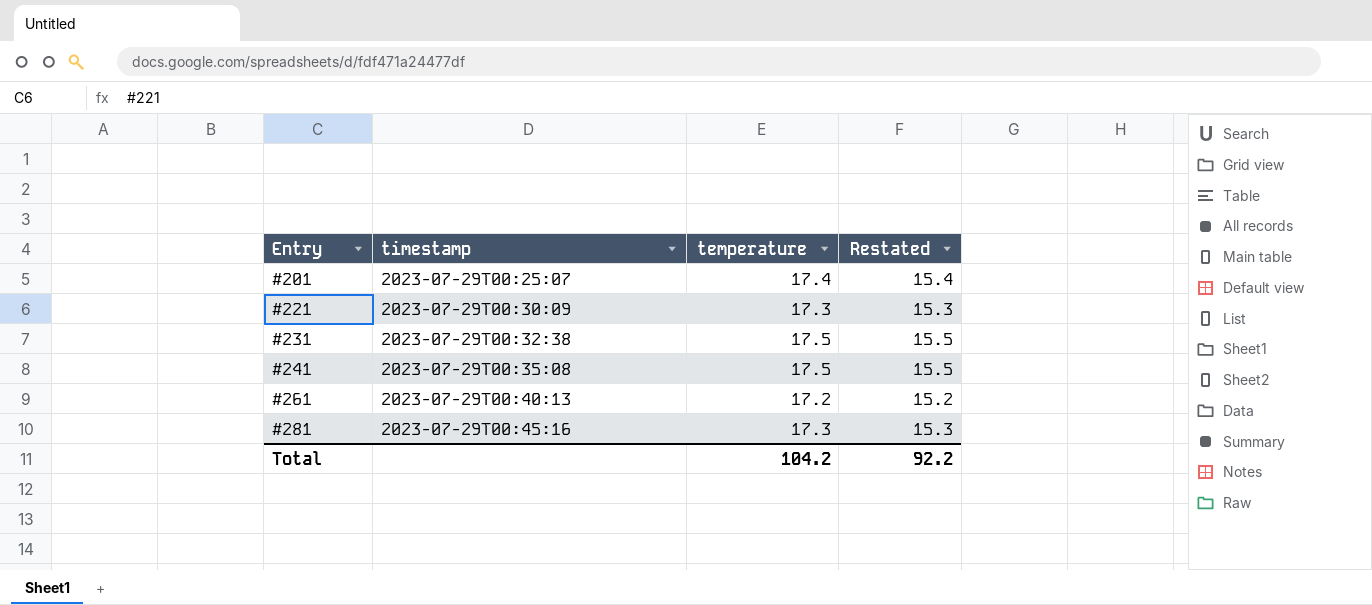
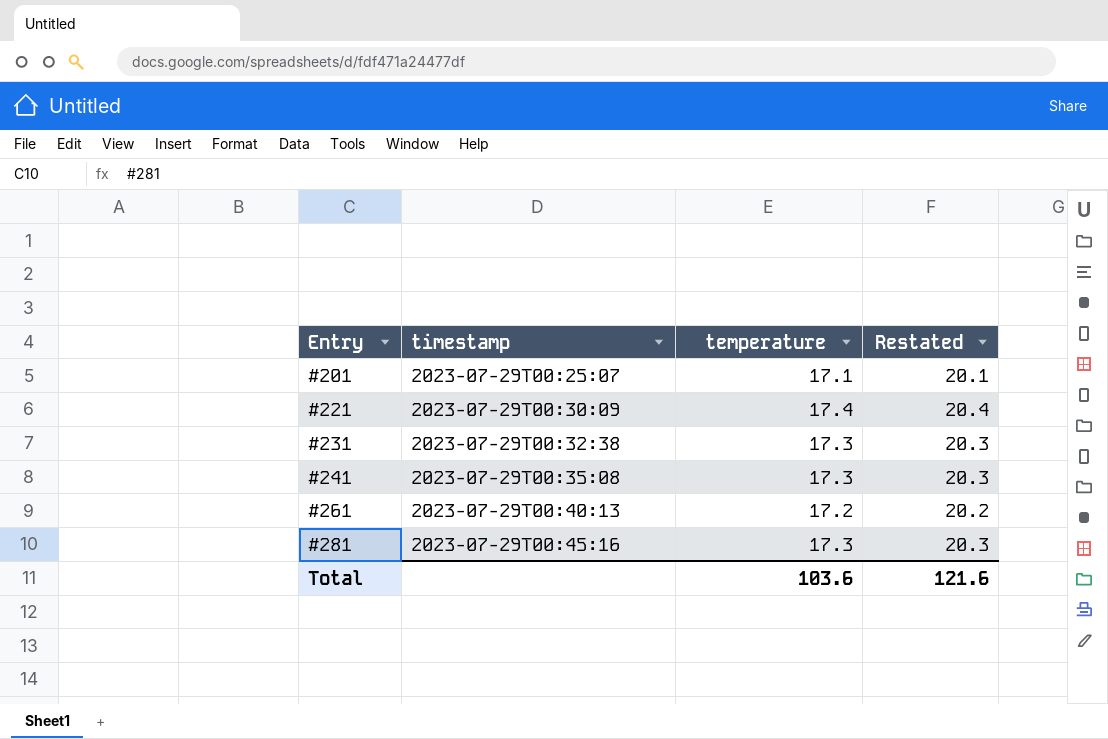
column Restated | formula: [temperature] - 2 -> [temperature] + 3
#201 | temperature: 17.4 -> 17.1
#221 | temperature: 17.3 -> 17.4
#231 | temperature: 17.5 -> 17.3
#241 | temperature: 17.5 -> 17.3
Total | temperature: 104.2 -> 103.6
Total | Restated: 92.2 -> 121.6

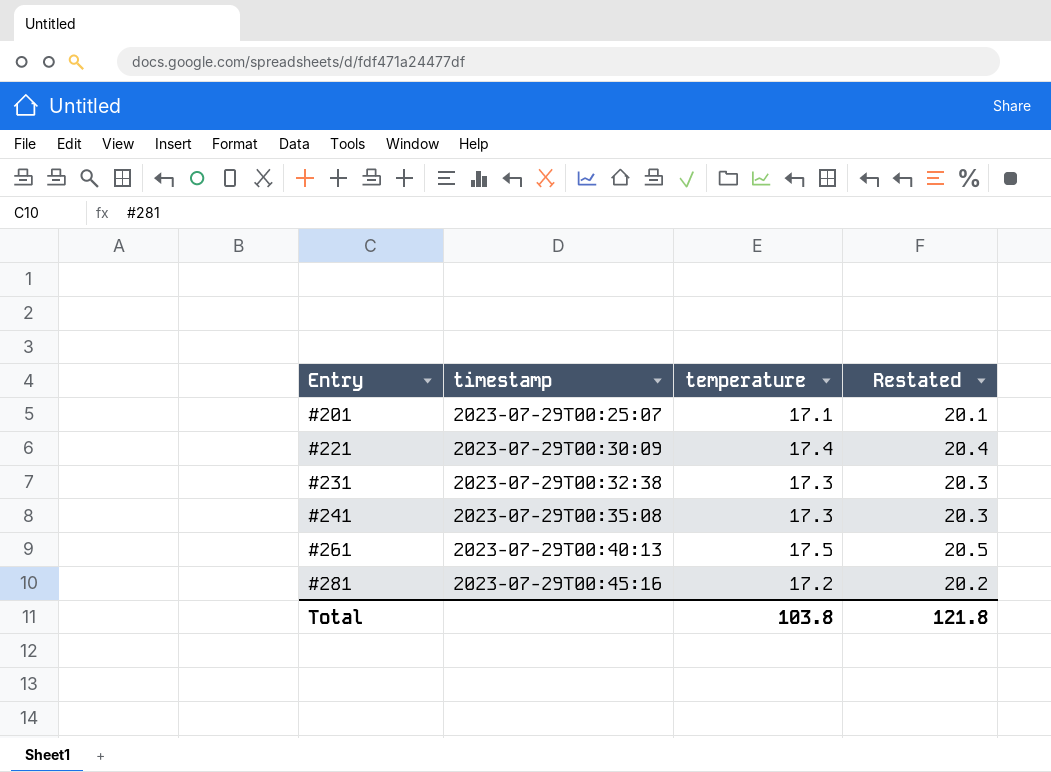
#261 | temperature: 17.2 -> 17.5
#261 | Restated: 20.2 -> 20.5
#281 | temperature: 17.3 -> 17.2
#281 | Restated: 20.3 -> 20.2
Total | temperature: 103.6 -> 103.8
Total | Restated: 121.6 -> 121.8

